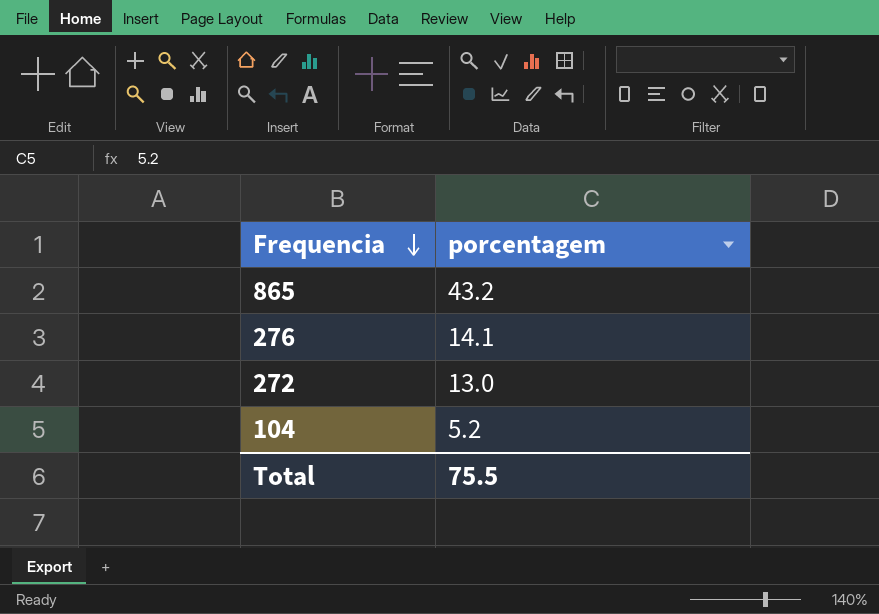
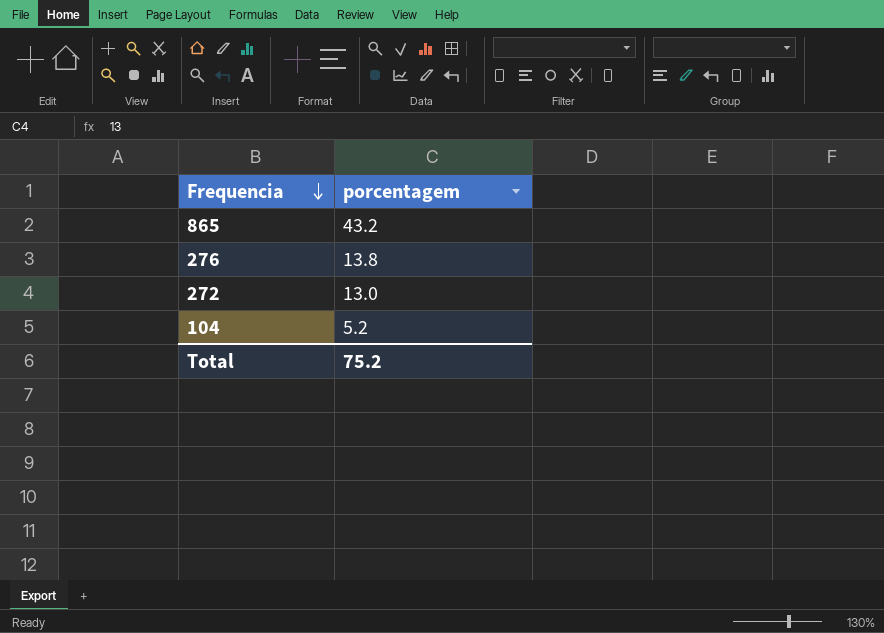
276 | porcentagem: 14.1 -> 13.8
Total | porcentagem: 75.5 -> 75.2

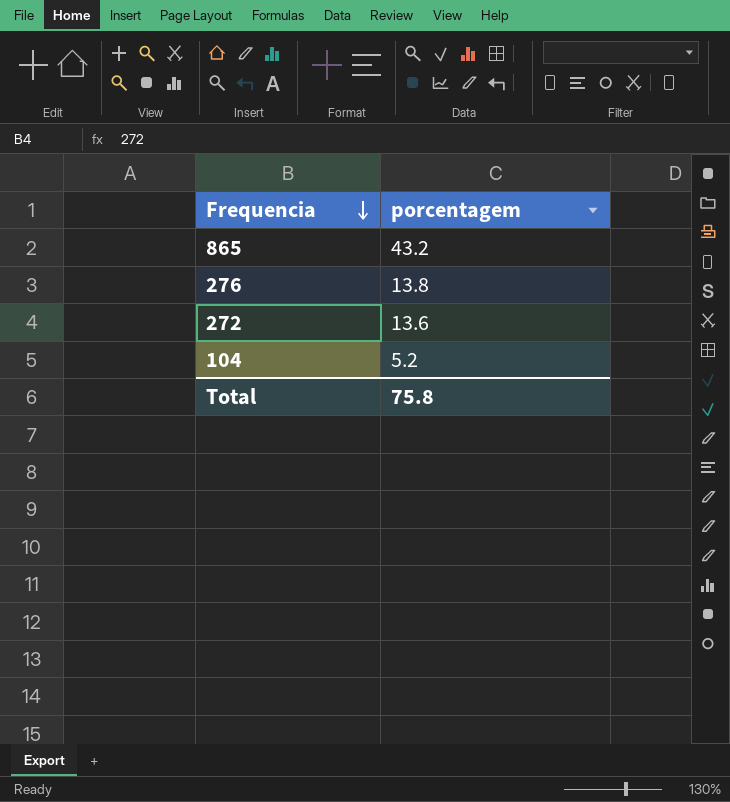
272 | porcentagem: 13.0 -> 13.6
Total | porcentagem: 75.2 -> 75.8

